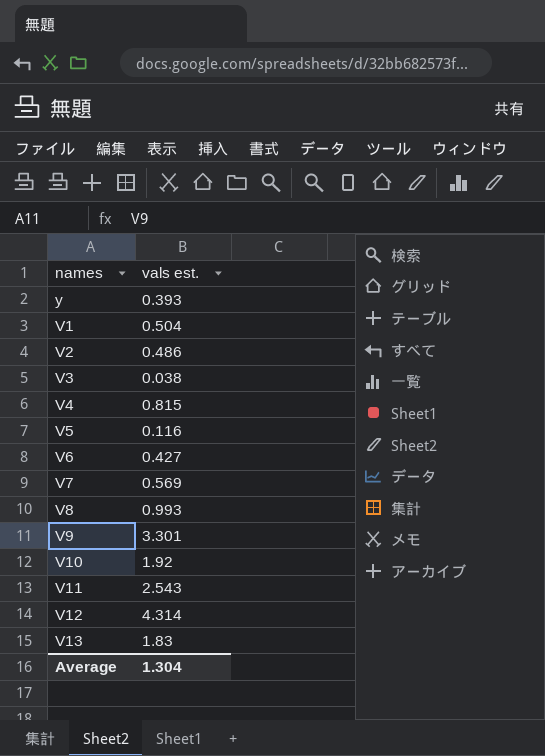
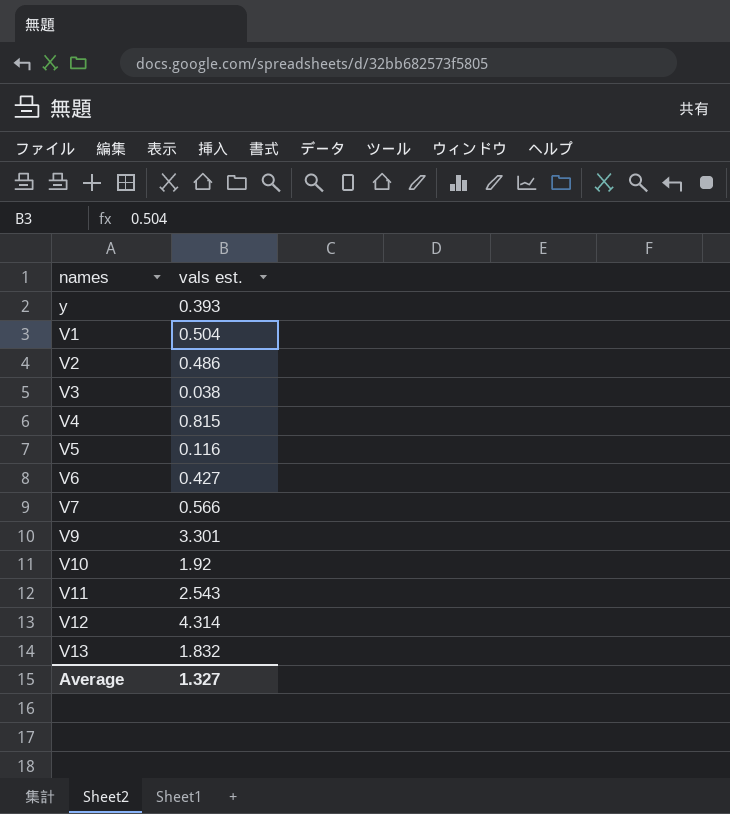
row V8: 0.993 -> none
V7 | vals est.: 0.569 -> 0.566
V13 | vals est.: 1.83 -> 1.832
Average | vals est.: 1.304 -> 1.327

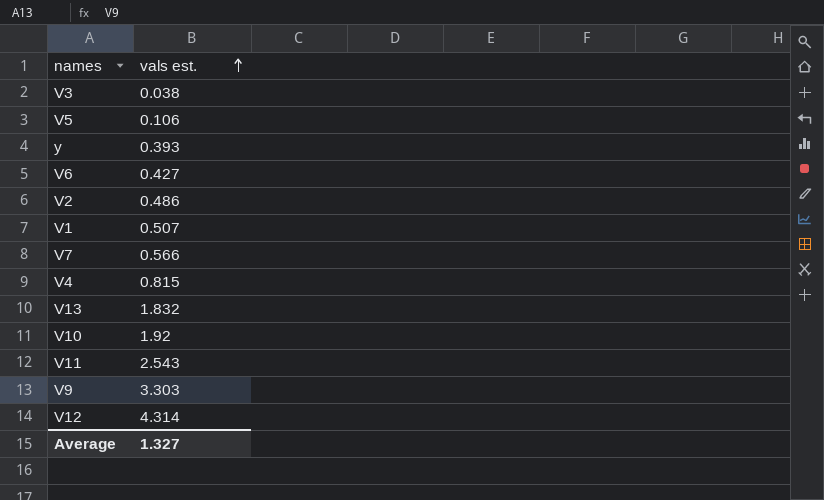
row order: none -> vals est. ascending
V5 | vals est.: 0.116 -> 0.106
V1 | vals est.: 0.504 -> 0.507
V9 | vals est.: 3.301 -> 3.303

